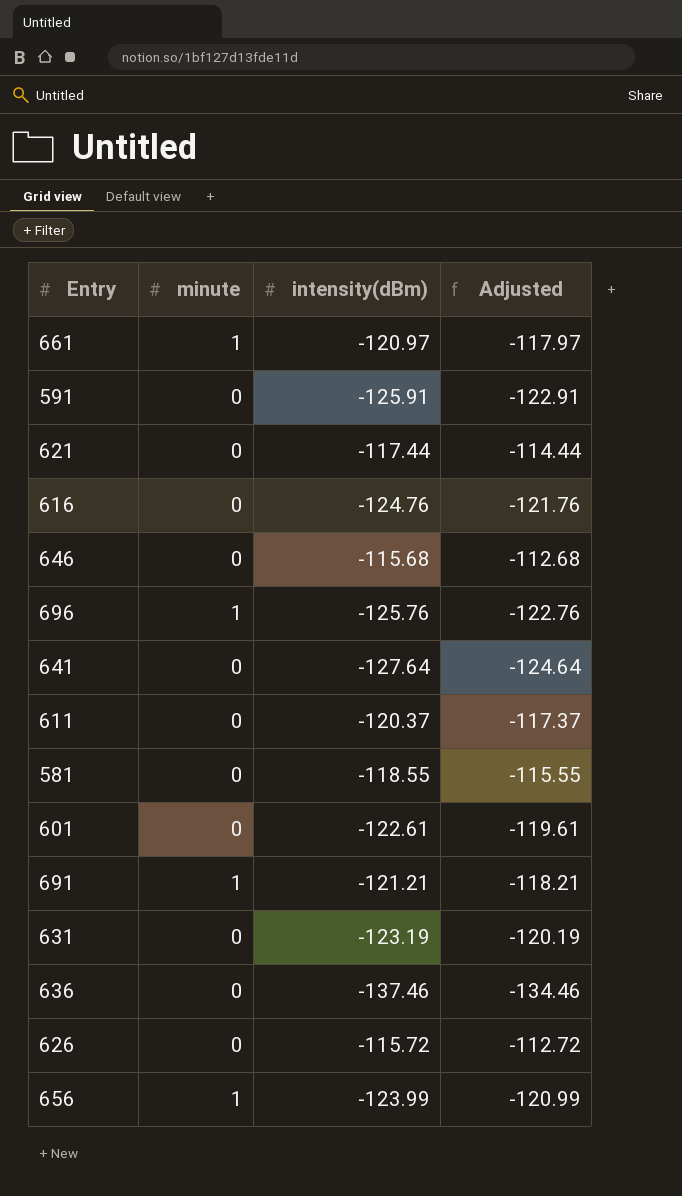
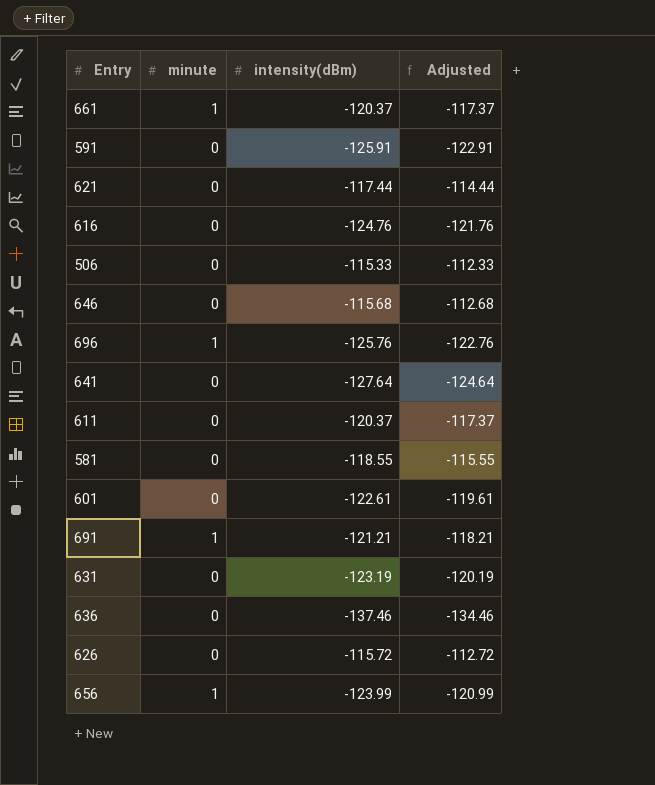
661 | intensity(dBm): -120.97 -> -120.37
661 | Adjusted: -117.97 -> -117.37
row 506: none -> 0 | -115.33 | -112.33

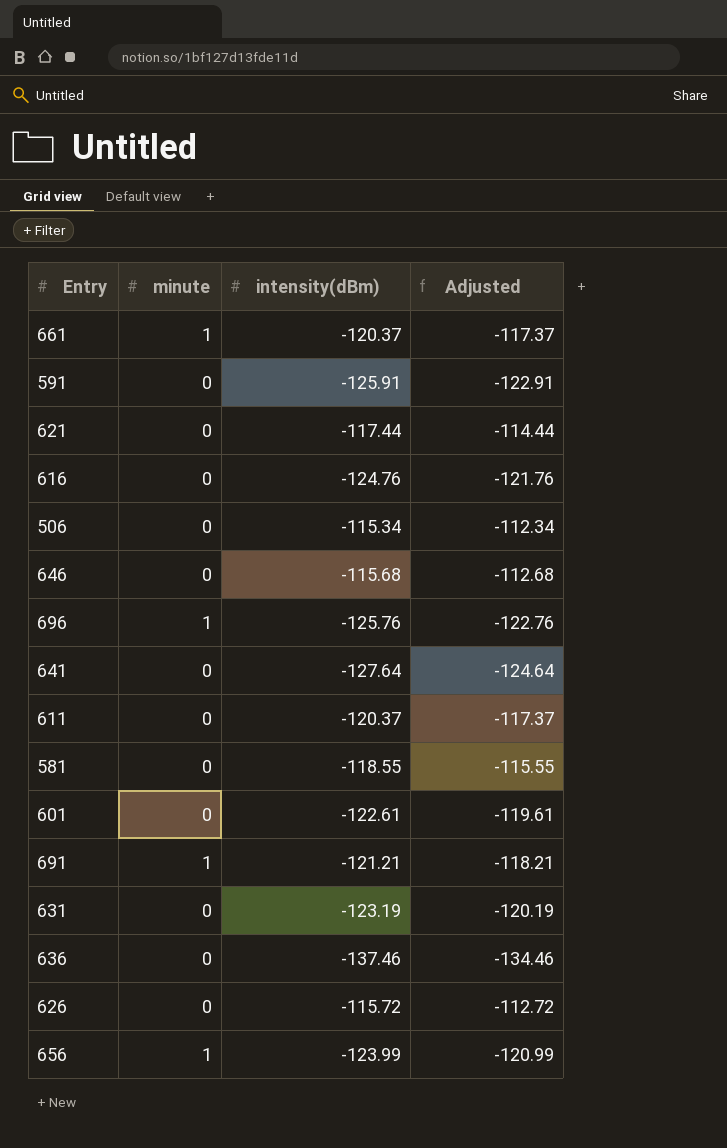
506 | intensity(dBm): -115.33 -> -115.34
506 | Adjusted: -112.33 -> -112.34

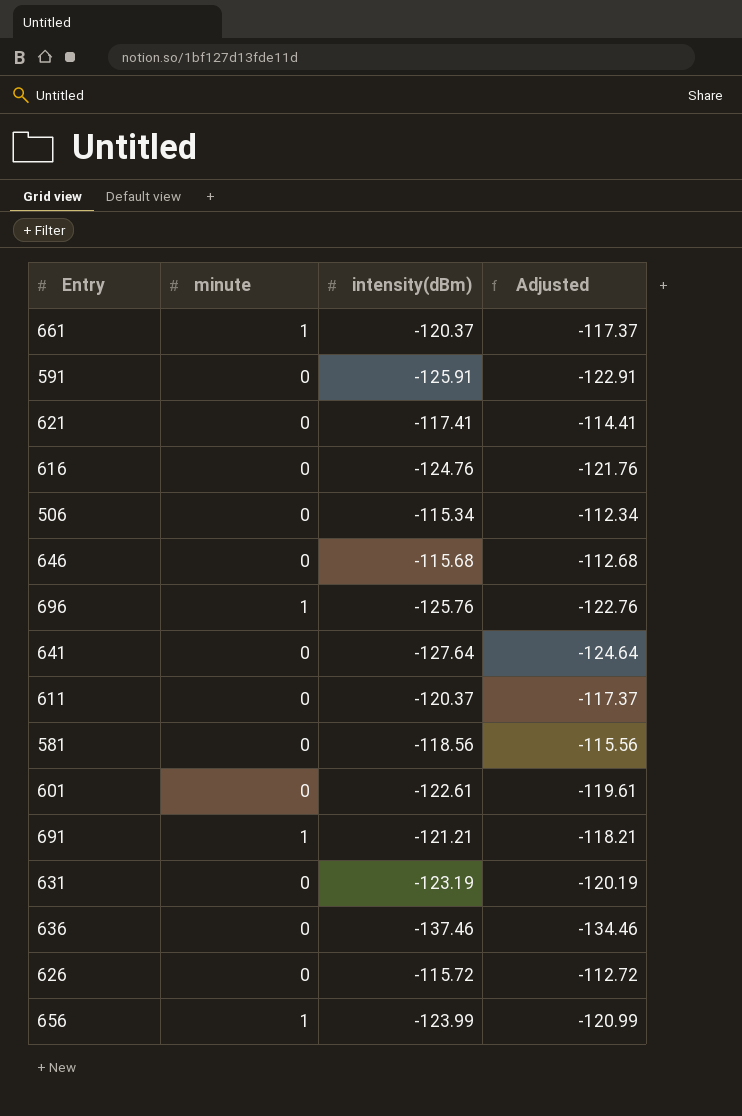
621 | intensity(dBm): -117.44 -> -117.41
621 | Adjusted: -114.44 -> -114.41
581 | intensity(dBm): -118.55 -> -118.56
581 | Adjusted: -115.55 -> -115.56

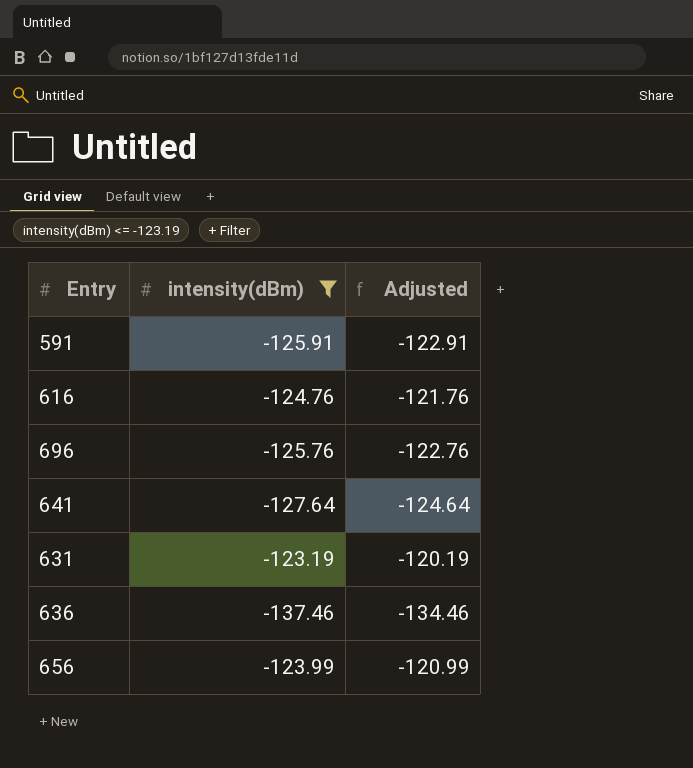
filter: none -> intensity(dBm) <= -123.19
column minute | position: 2 -> none

